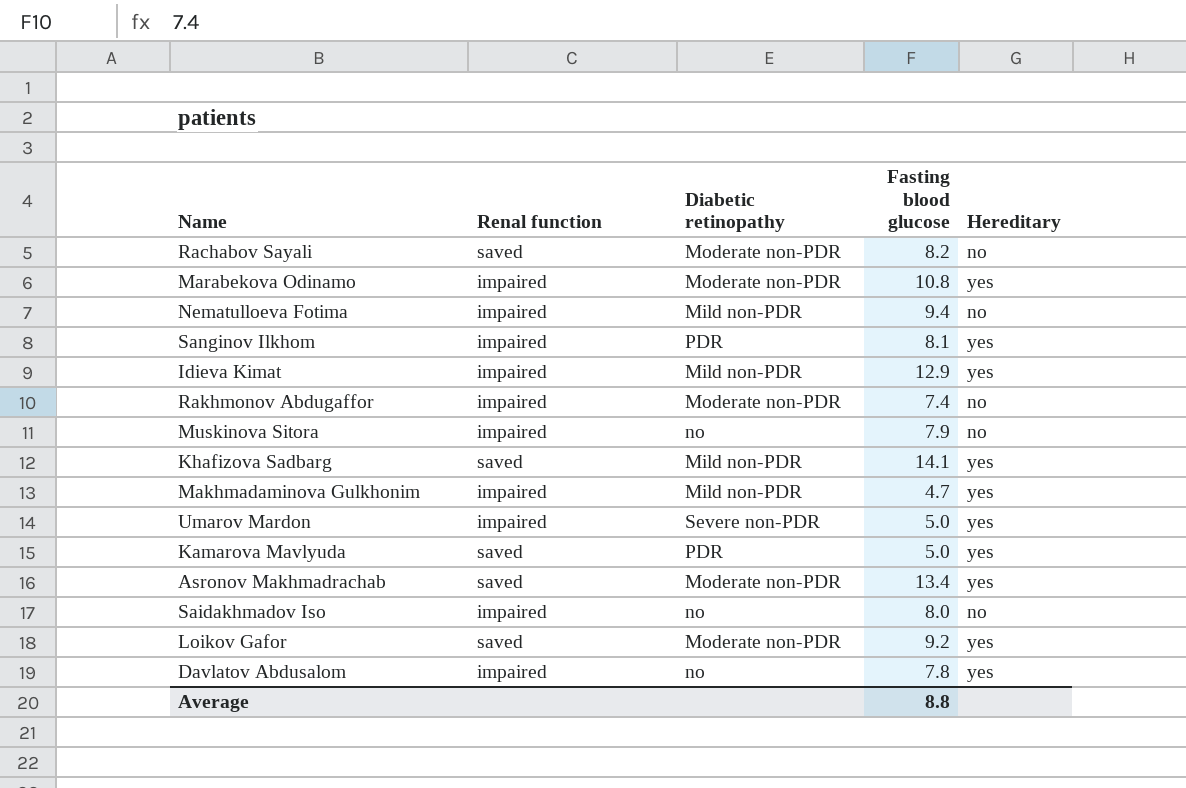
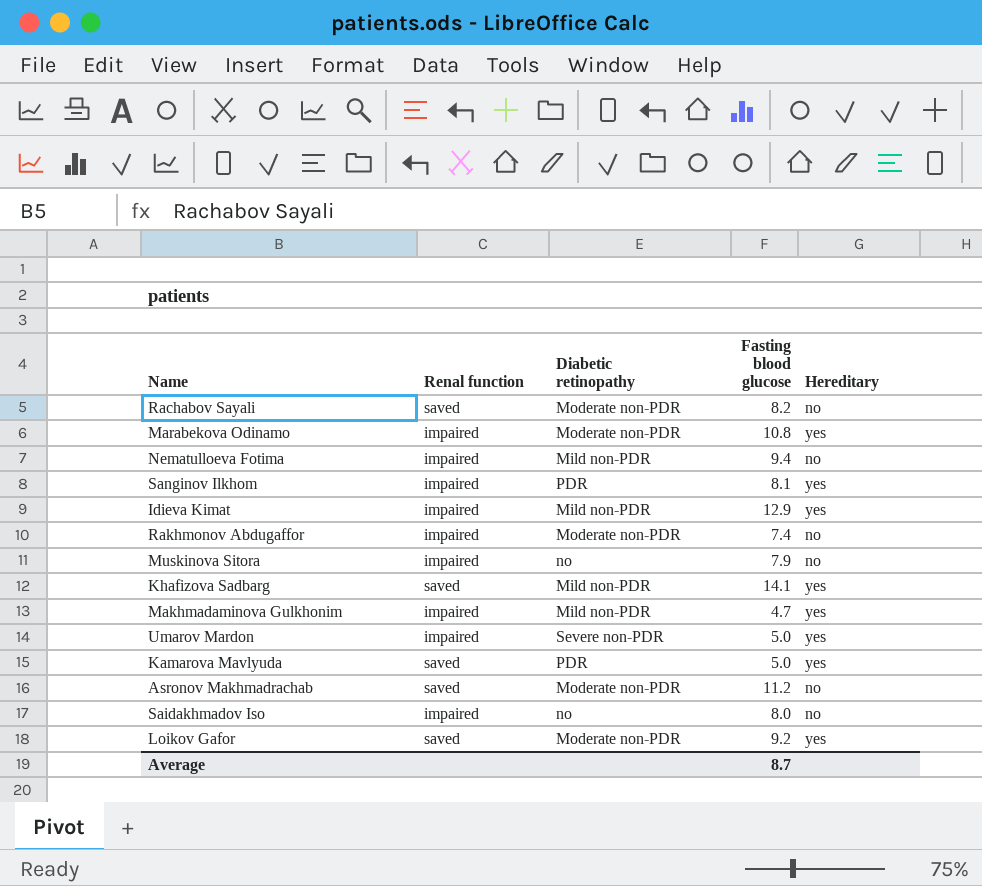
row Davlatov Abdusalom: impaired | no | 7.8 | yes -> none
Asronov Makhmadrachab | Fasting blood glucose: 13.4 -> 11.2
Asronov Makhmadrachab | Hereditary: yes -> no
Average | Fasting blood glucose: 8.8 -> 8.7

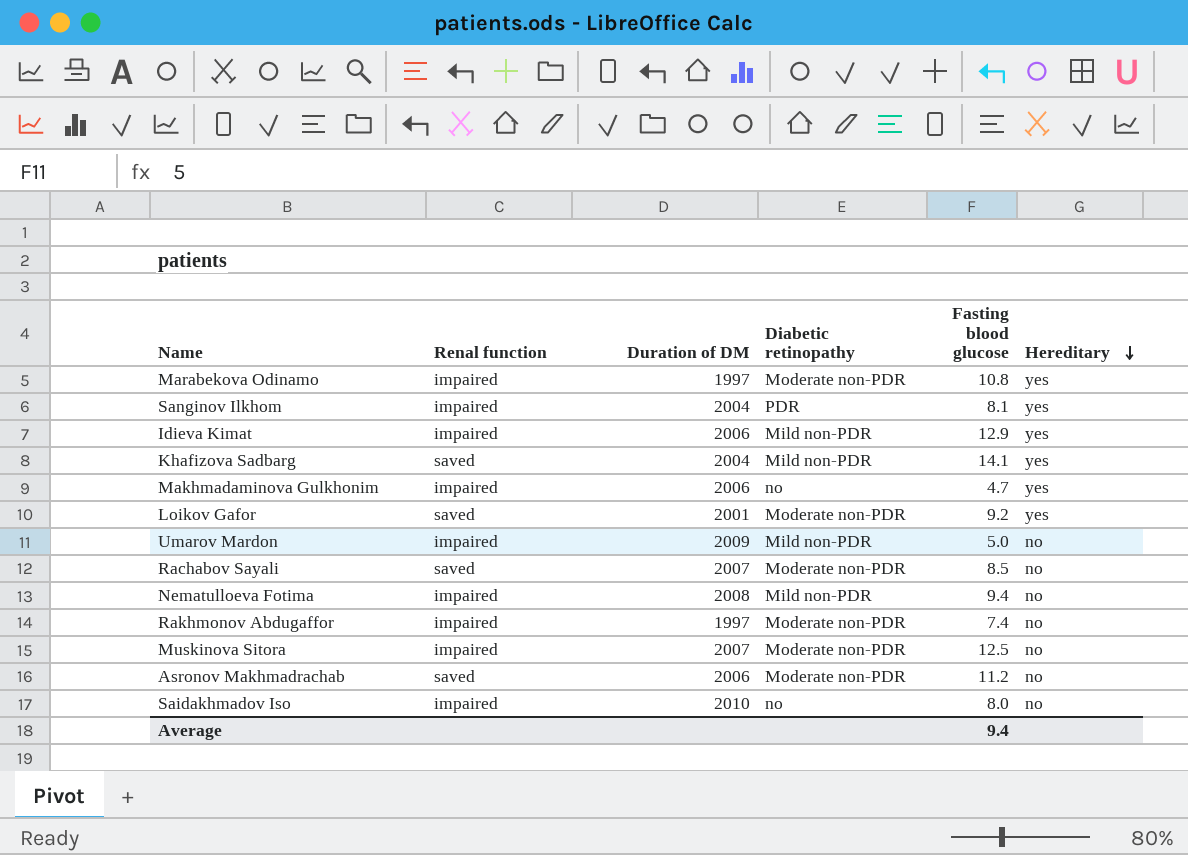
row order: none -> Hereditary descending
column Duration of DM | position: none -> 3
row Kamarova Mavlyuda: saved | PDR | 5.0 | yes -> none
Makhmadaminova Gulkhonim | Diabetic retinopathy: Mild non-PDR -> no
Umarov Mardon | Diabetic retinopathy: Severe non-PDR -> Mild non-PDR
Umarov Mardon | Hereditary: yes -> no
Rachabov Sayali | Fasting blood glucose: 8.2 -> 8.5
Muskinova Sitora | Diabetic retinopathy: no -> Moderate non-PDR
Muskinova Sitora | Fasting blood glucose: 7.9 -> 12.5
Average | Fasting blood glucose: 8.7 -> 9.4

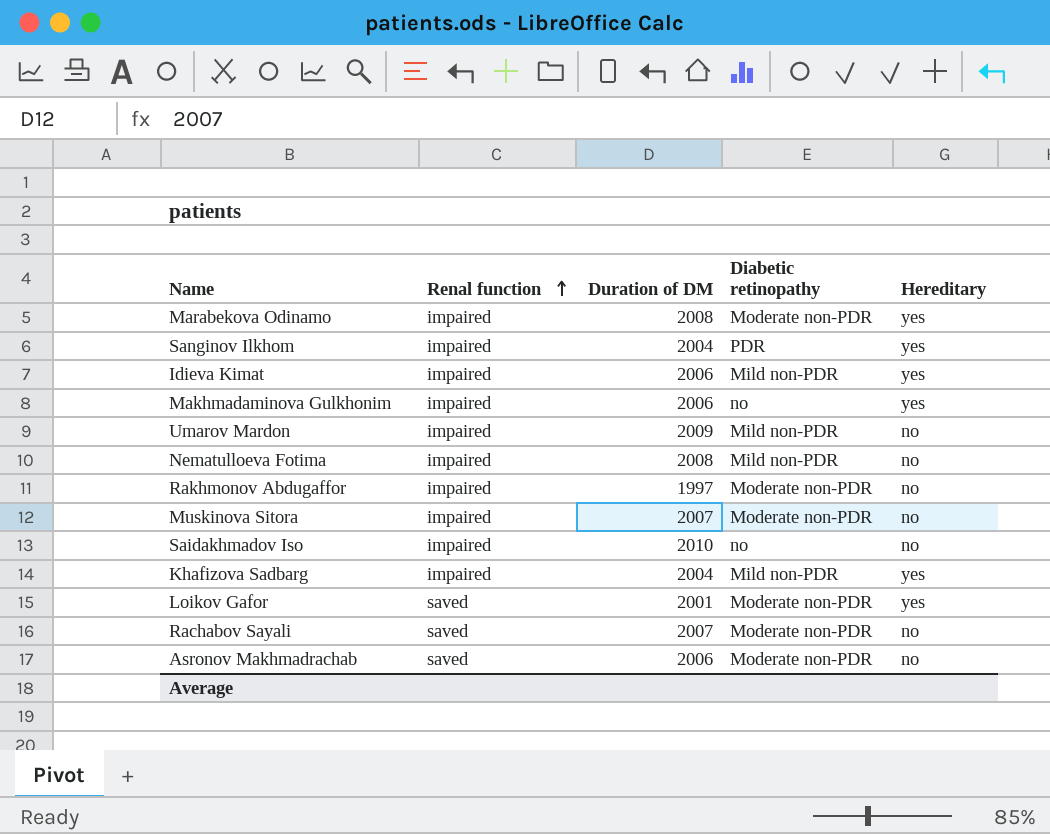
row order: Hereditary descending -> Renal function ascending
column Fasting blood glucose | position: 5 -> none
Marabekova Odinamo | Duration of DM: 1997 -> 2008
Khafizova Sadbarg | Renal function: saved -> impaired

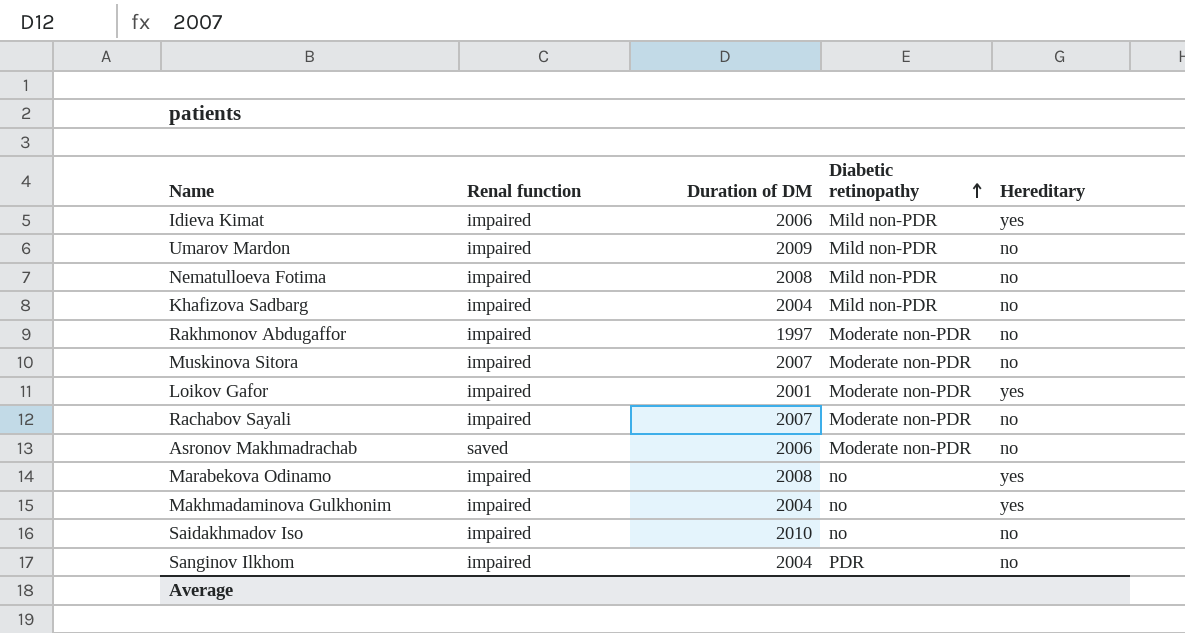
row order: Renal function ascending -> Diabetic retinopathy ascending
Khafizova Sadbarg | Hereditary: yes -> no
Loikov Gafor | Renal function: saved -> impaired
Rachabov Sayali | Renal function: saved -> impaired
Marabekova Odinamo | Diabetic retinopathy: Moderate non-PDR -> no
Makhmadaminova Gulkhonim | Duration of DM: 2006 -> 2004
Sanginov Ilkhom | Hereditary: yes -> no

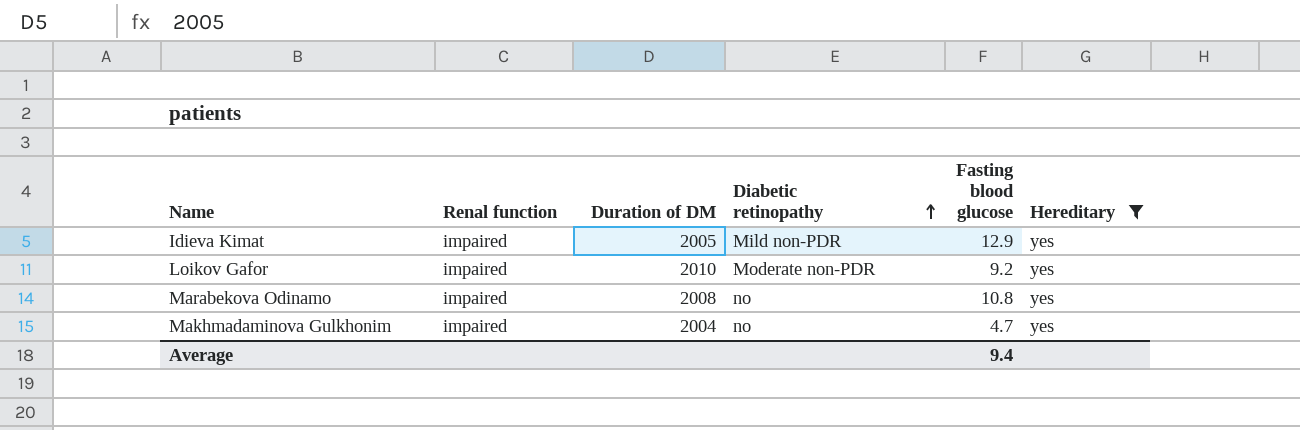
filter: none -> Hereditary = yes
column Fasting blood glucose | position: none -> 5
Idieva Kimat | Duration of DM: 2006 -> 2005
Loikov Gafor | Duration of DM: 2001 -> 2010

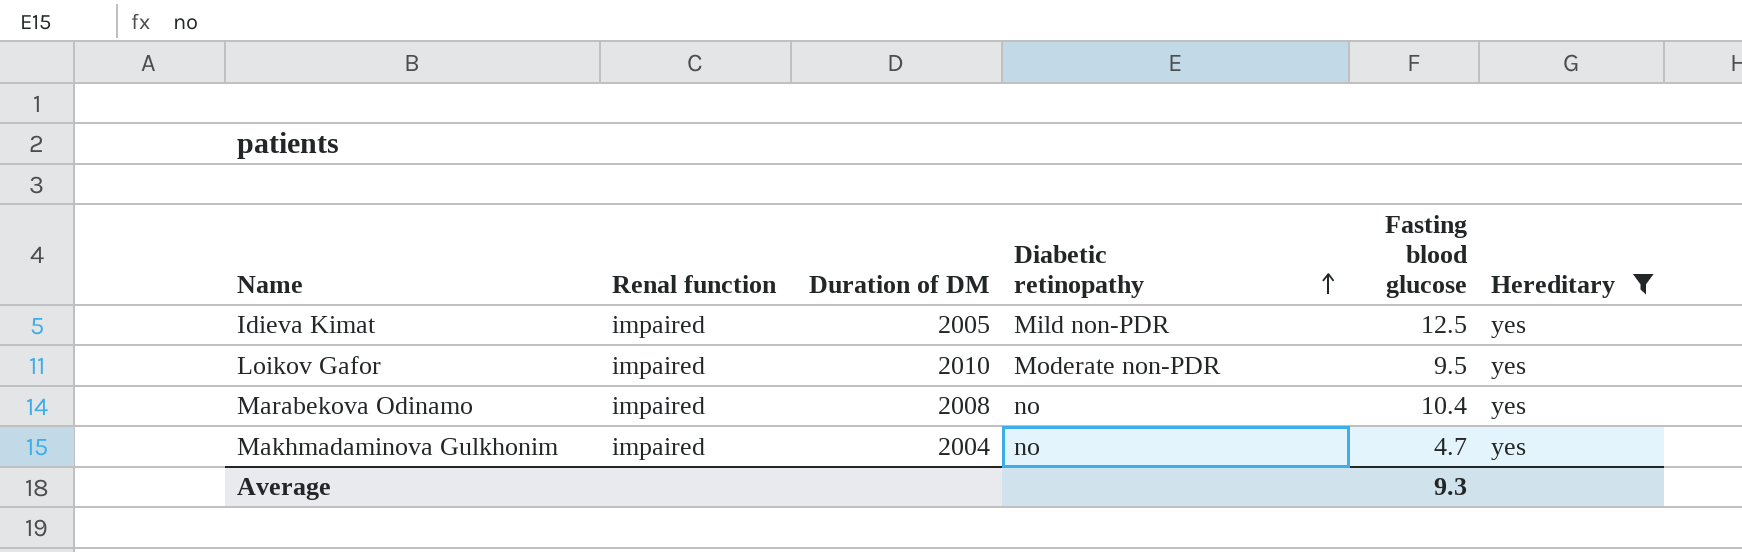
Idieva Kimat | Fasting blood glucose: 12.9 -> 12.5
Loikov Gafor | Fasting blood glucose: 9.2 -> 9.5
Marabekova Odinamo | Fasting blood glucose: 10.8 -> 10.4
Average | Fasting blood glucose: 9.4 -> 9.3

